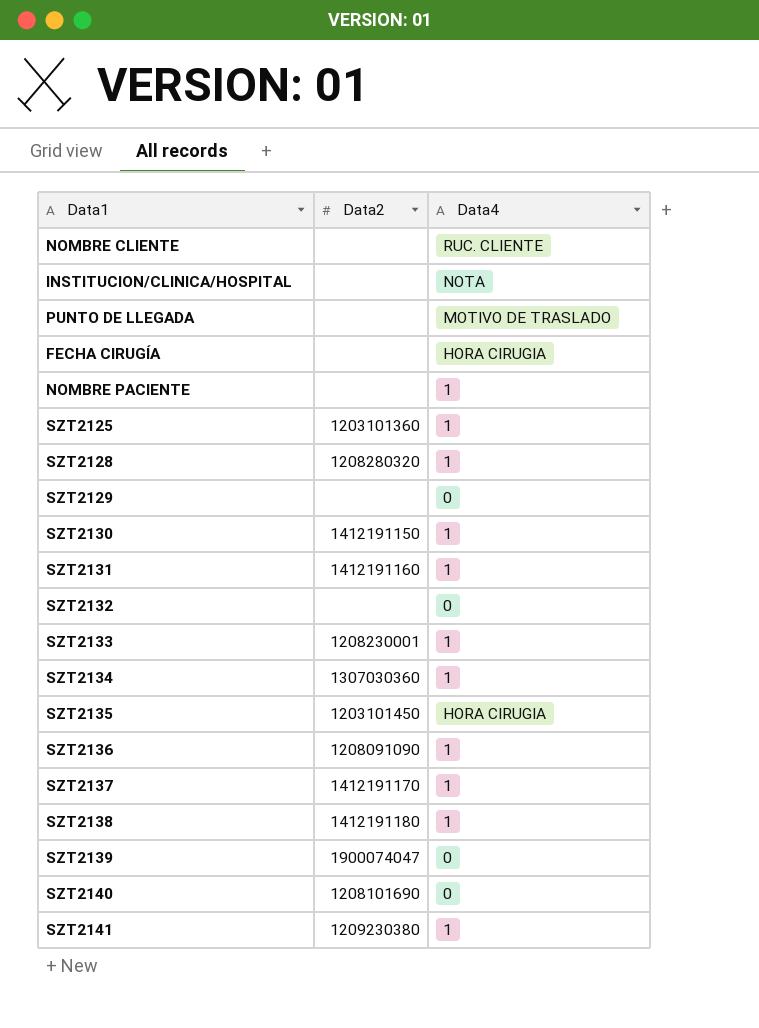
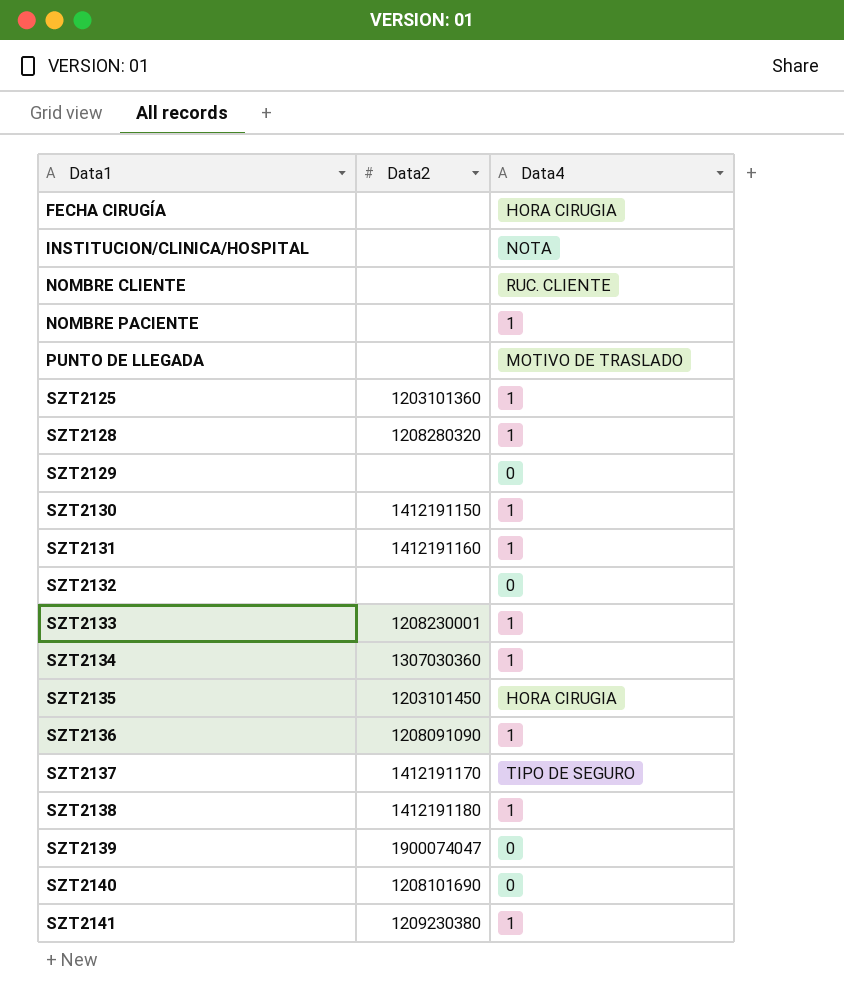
row order: none -> Data1 ascending
SZT2137 | Data4: 1 -> TIPO DE SEGURO

